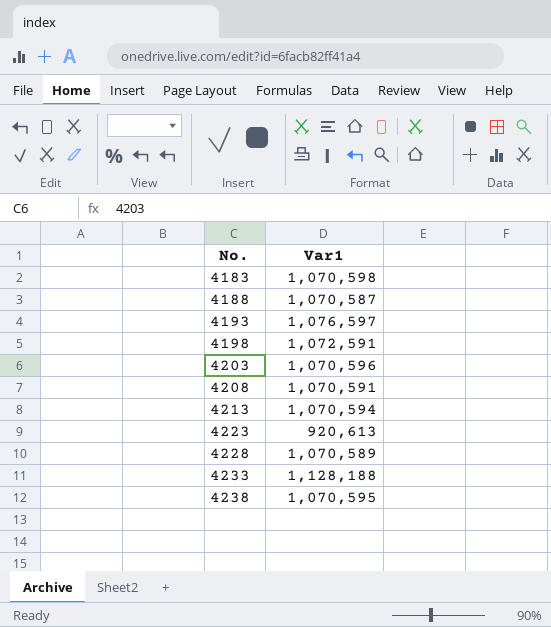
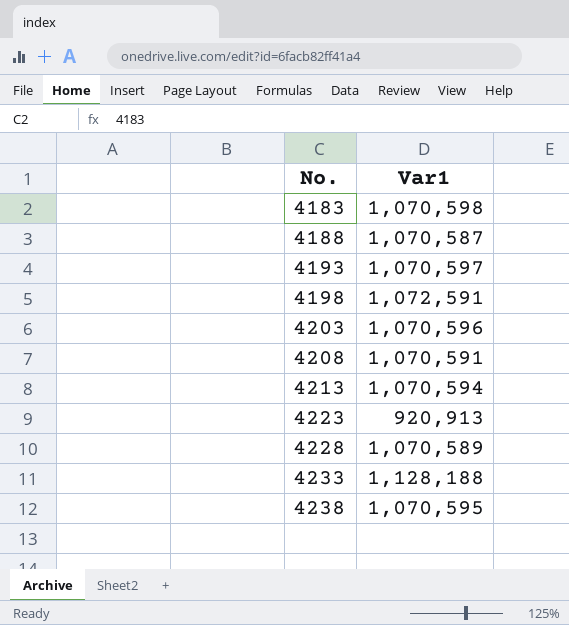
4193 | Var1: 1,076,597 -> 1,070,597
4223 | Var1: 920,613 -> 920,913

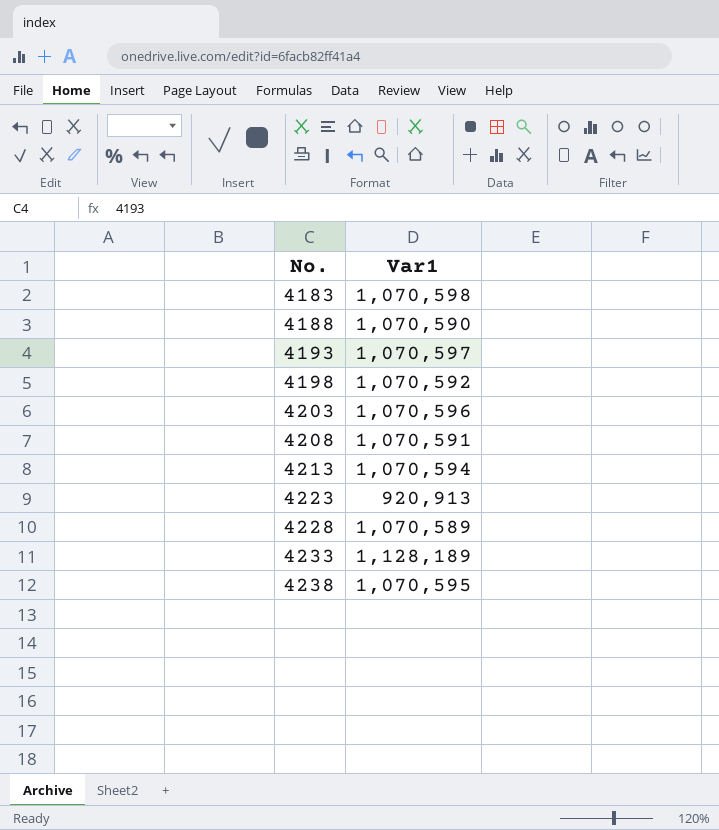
4188 | Var1: 1,070,587 -> 1,070,590
4198 | Var1: 1,072,591 -> 1,070,592
4233 | Var1: 1,128,188 -> 1,128,189

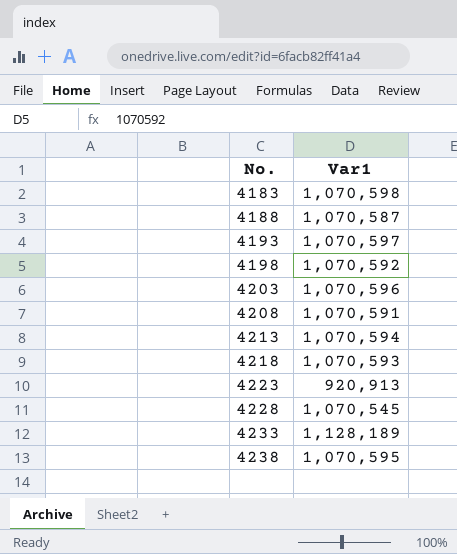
4188 | Var1: 1,070,590 -> 1,070,587
row 4218: none -> 1,070,593
4228 | Var1: 1,070,589 -> 1,070,545

